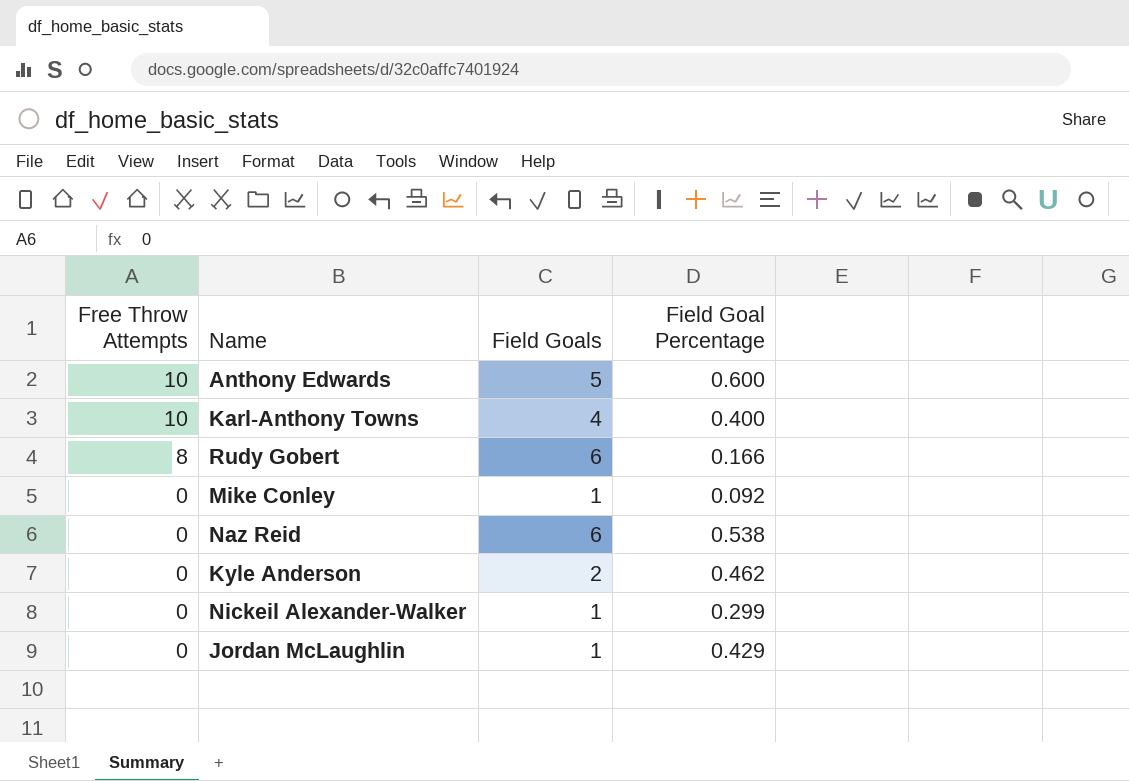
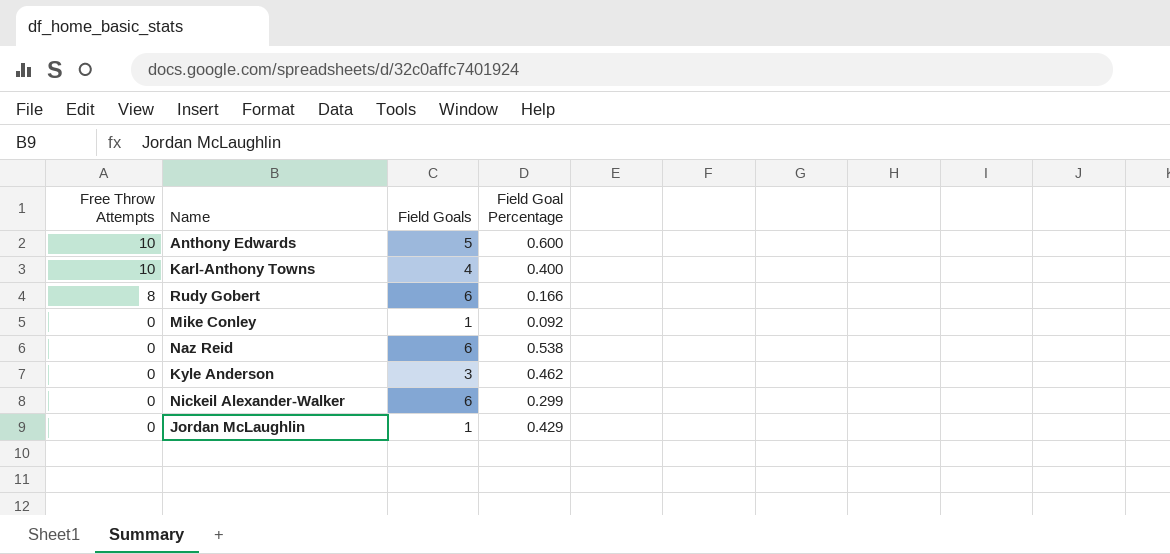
Kyle Anderson | Field Goals: 2 -> 3
Nickeil Alexander-Walker | Field Goals: 1 -> 6

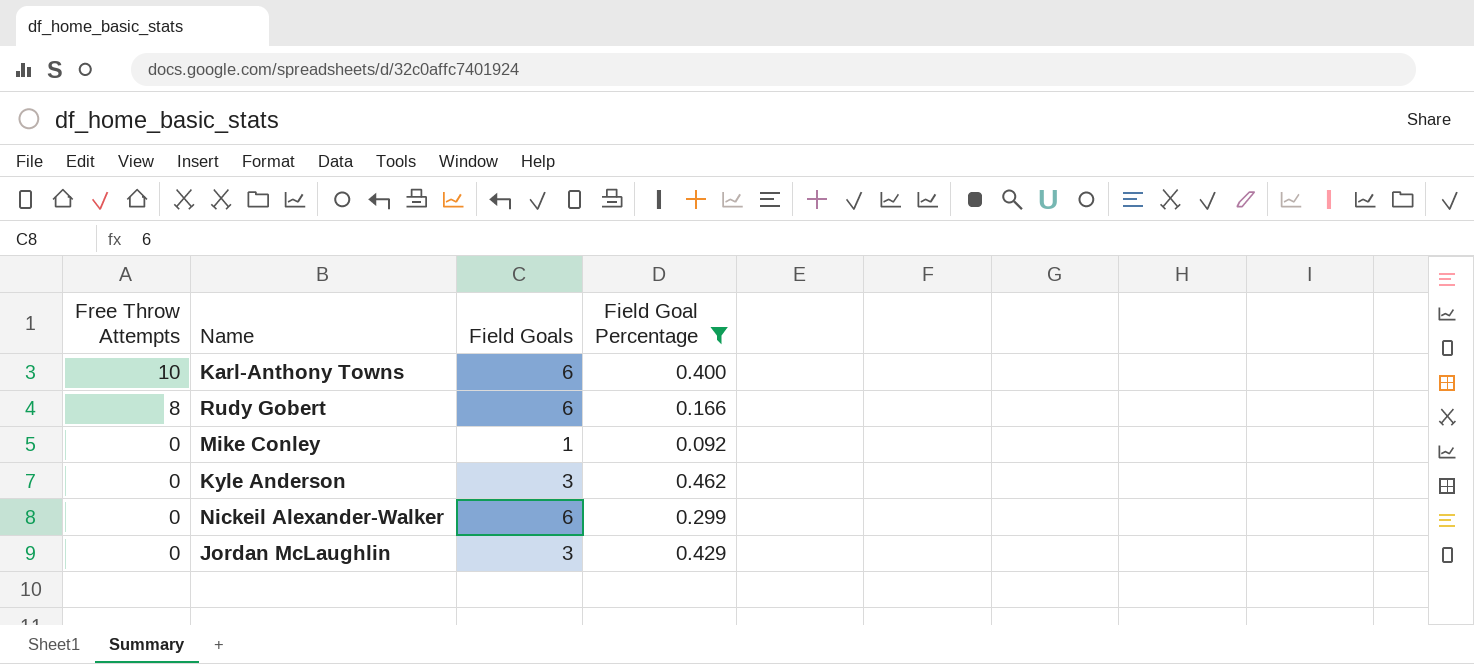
filter: none -> Field Goal Percentage <= 0.462
Karl-Anthony Towns | Field Goals: 4 -> 6
Jordan McLaughlin | Field Goals: 1 -> 3

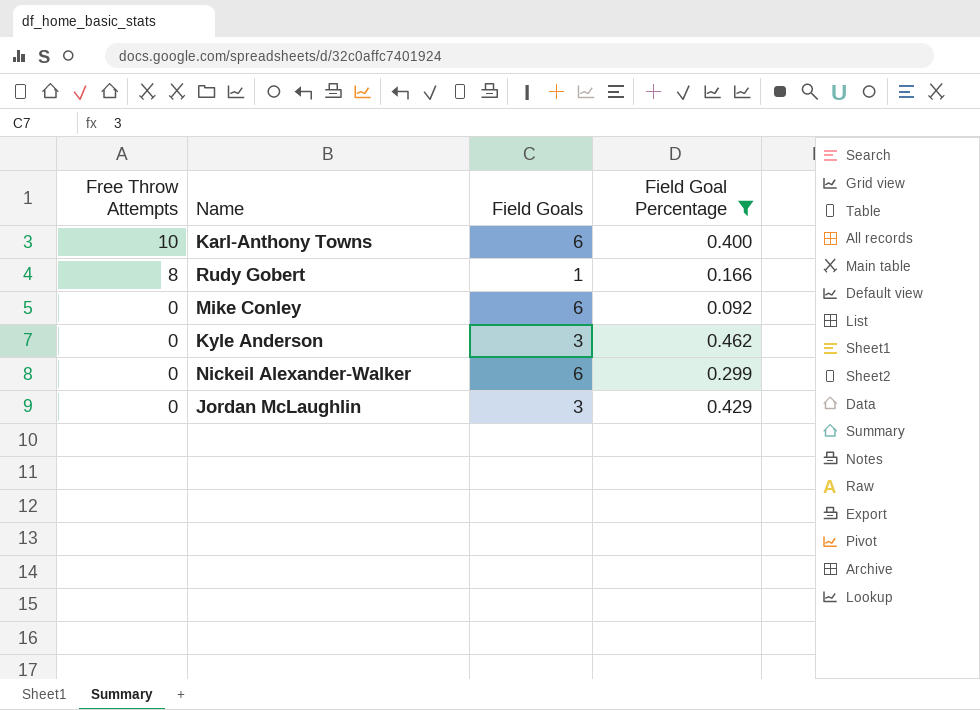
Rudy Gobert | Field Goals: 6 -> 1
Mike Conley | Field Goals: 1 -> 6

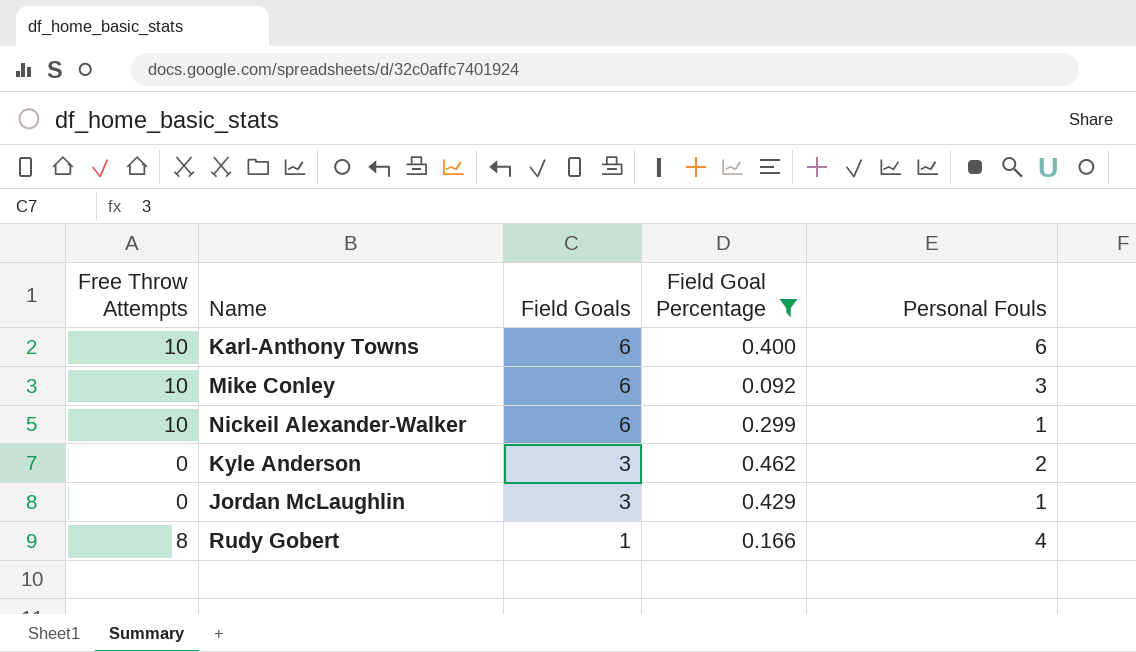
row order: Free Throw Attempts descending -> Field Goals descending
column Personal Fouls | position: none -> 5
Mike Conley | Free Throw Attempts: 0 -> 10
Nickeil Alexander-Walker | Free Throw Attempts: 0 -> 10

